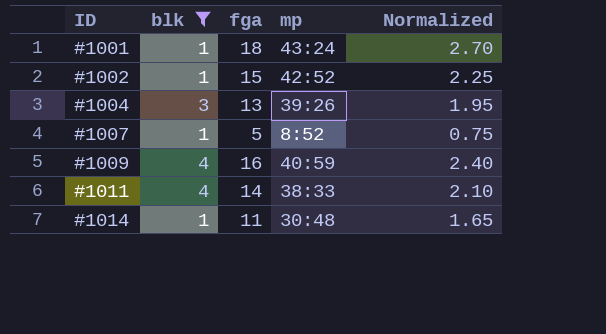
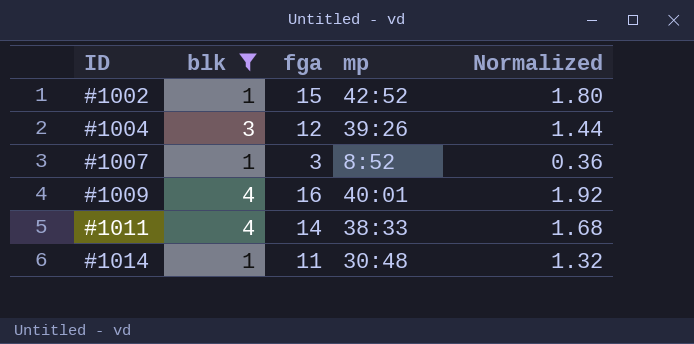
column Normalized | formula: [fga] * 0.15 -> [fga] * 0.12
row #1001: 1 | 18 | 43:24 | 2.70 -> none
#1004 | fga: 13 -> 12
#1007 | fga: 5 -> 3
#1009 | mp: 40:59 -> 40:01

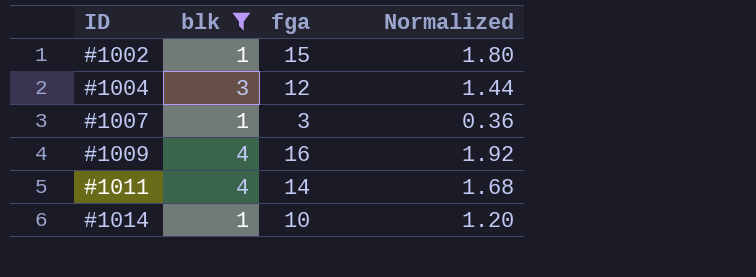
column mp | position: 4 -> none
#1014 | fga: 11 -> 10
#1014 | Normalized: 1.32 -> 1.20

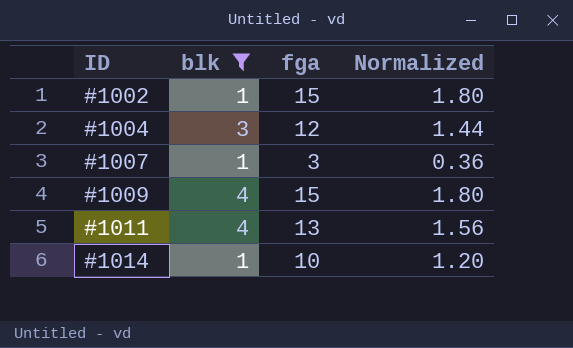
#1009 | fga: 16 -> 15
#1009 | Normalized: 1.92 -> 1.80
#1011 | fga: 14 -> 13
#1011 | Normalized: 1.68 -> 1.56

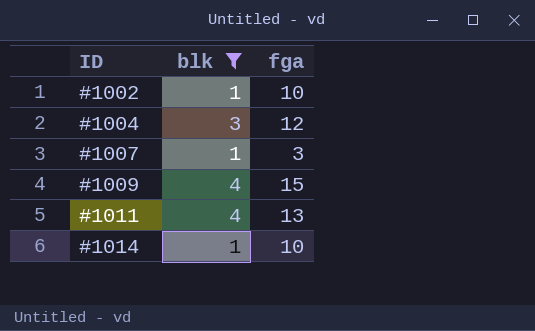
column Normalized | formula: [fga] * 0.12 -> none
#1002 | fga: 15 -> 10

